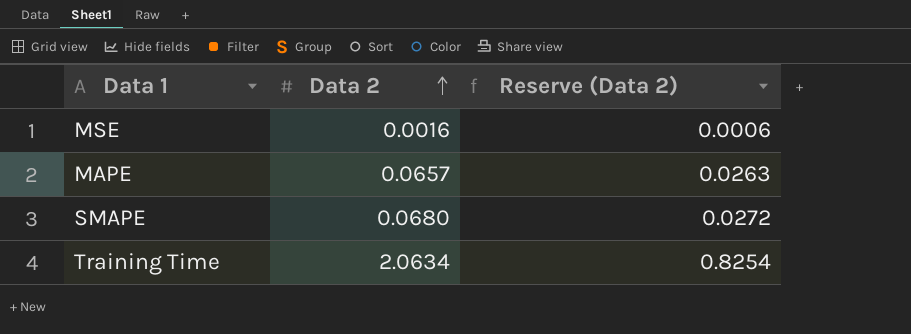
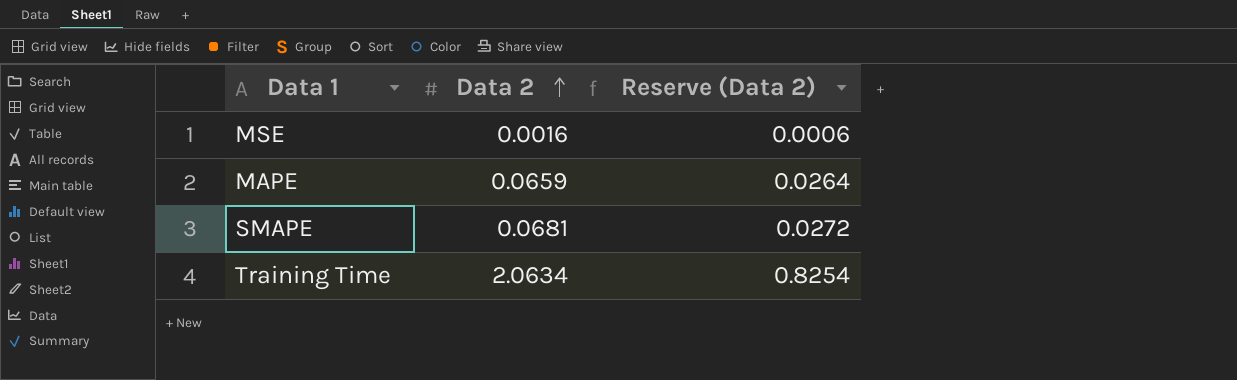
MAPE | Data 2: 0.0657 -> 0.0659
MAPE | Reserve (Data 2): 0.0263 -> 0.0264
SMAPE | Data 2: 0.0680 -> 0.0681

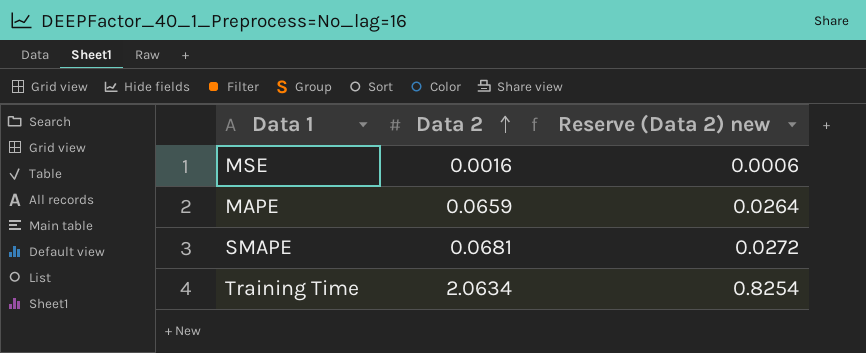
column name: Reserve (Data 2) -> Reserve (Data 2) new

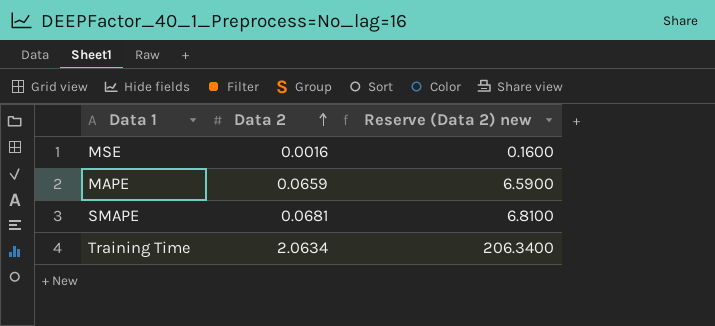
column Reserve (Data 2) new | formula: [Data 2] * 0.4 -> [Data 2] * 100

